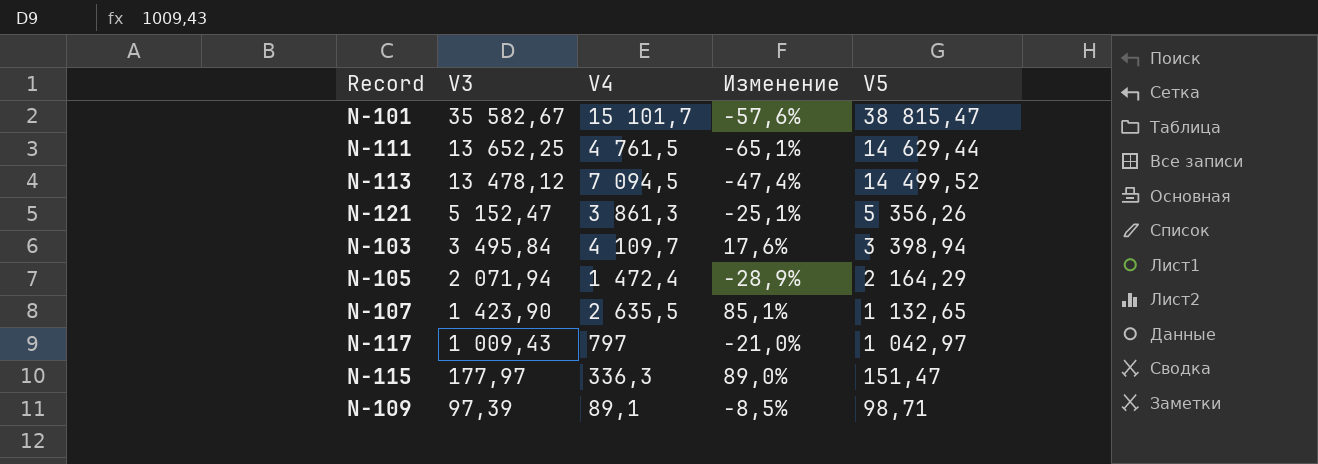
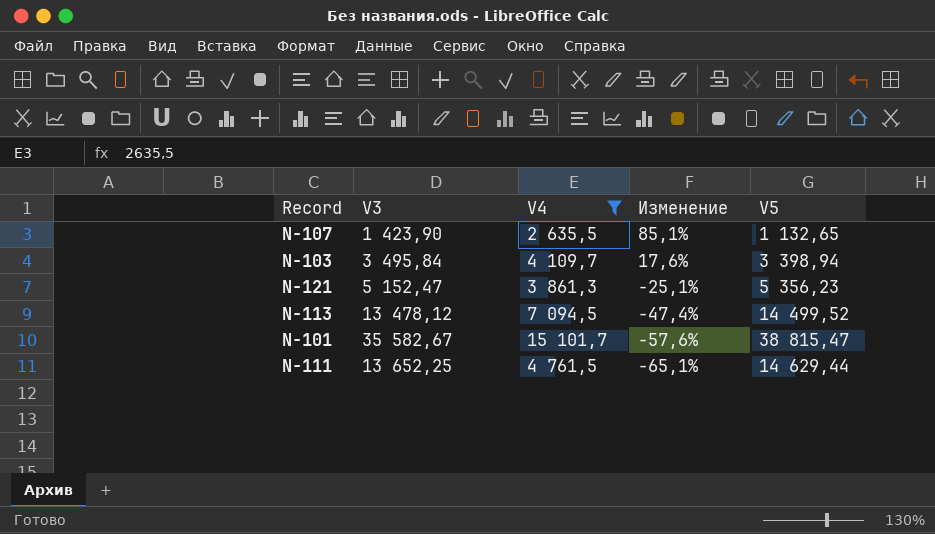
filter: none -> V4 >= 2 635,5
row order: V3 descending -> Изменение descending
N-121 | V5: 5 356,26 -> 5 356,23

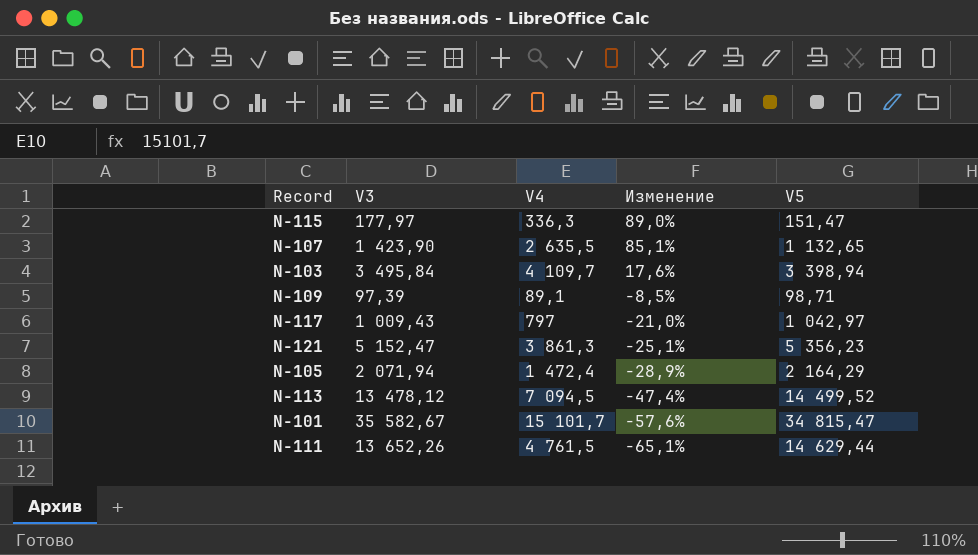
filter: V4 >= 2 635,5 -> none
N-101 | V5: 38 815,47 -> 34 815,47
N-111 | V3: 13 652,25 -> 13 652,26

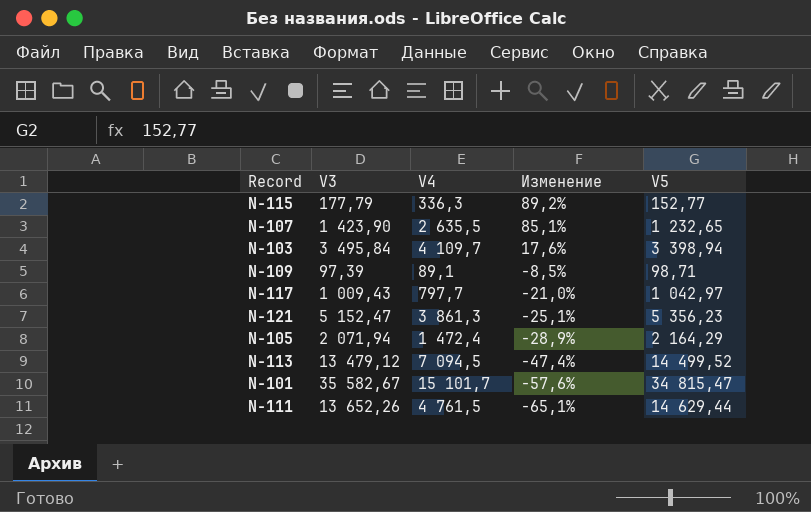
N-115 | V3: 177,97 -> 177,79
N-115 | Изменение: 89,0% -> 89,2%
N-115 | V5: 151,47 -> 152,77
N-107 | V5: 1 132,65 -> 1 232,65
N-117 | V4: 797 -> 797,7
N-113 | V3: 13 478,12 -> 13 479,12

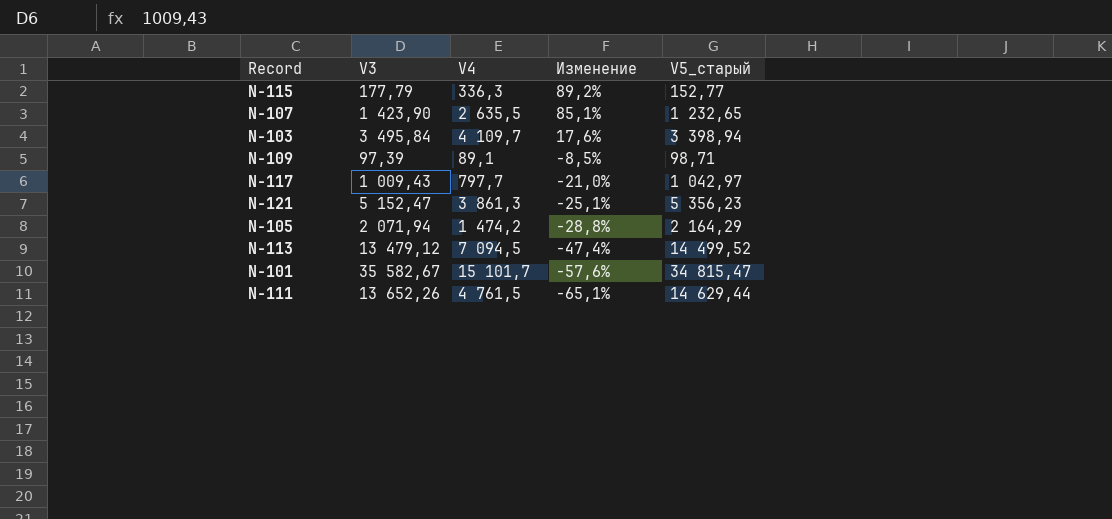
column name: V5 -> V5_старый
N-105 | V4: 1 472,4 -> 1 474,2
N-105 | Изменение: -28,9% -> -28,8%

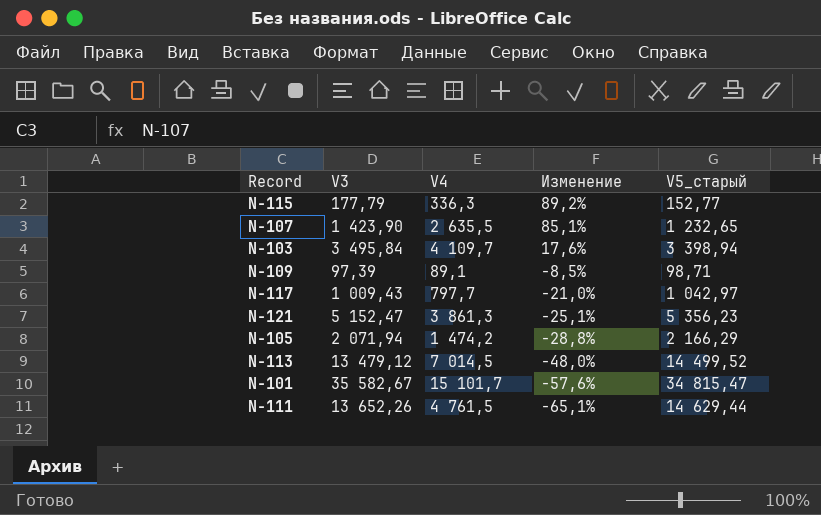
N-105 | V5_старый: 2 164,29 -> 2 166,29
N-113 | V4: 7 094,5 -> 7 014,5
N-113 | Изменение: -47,4% -> -48,0%

